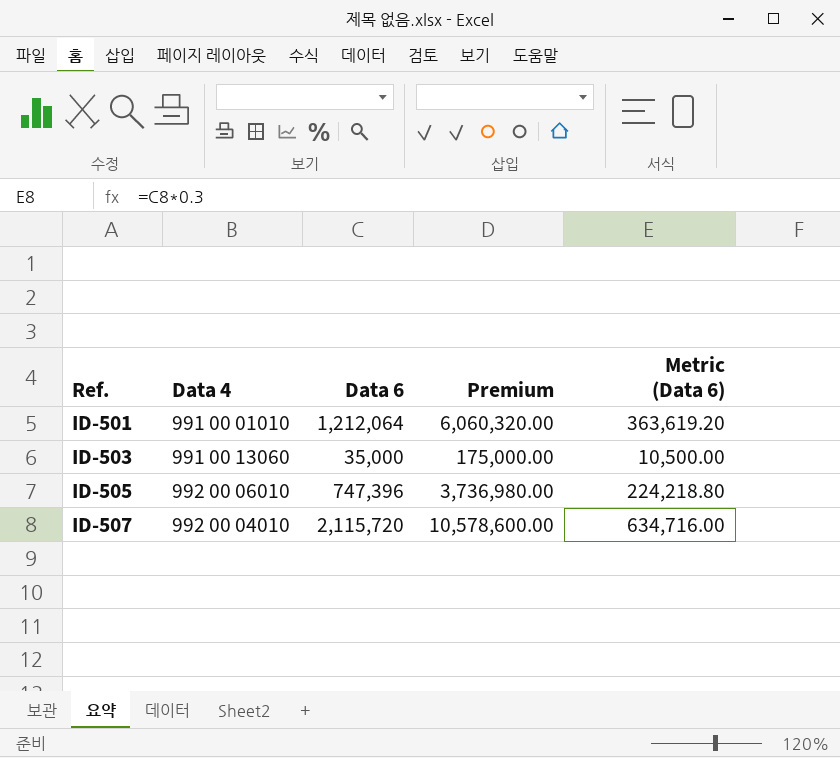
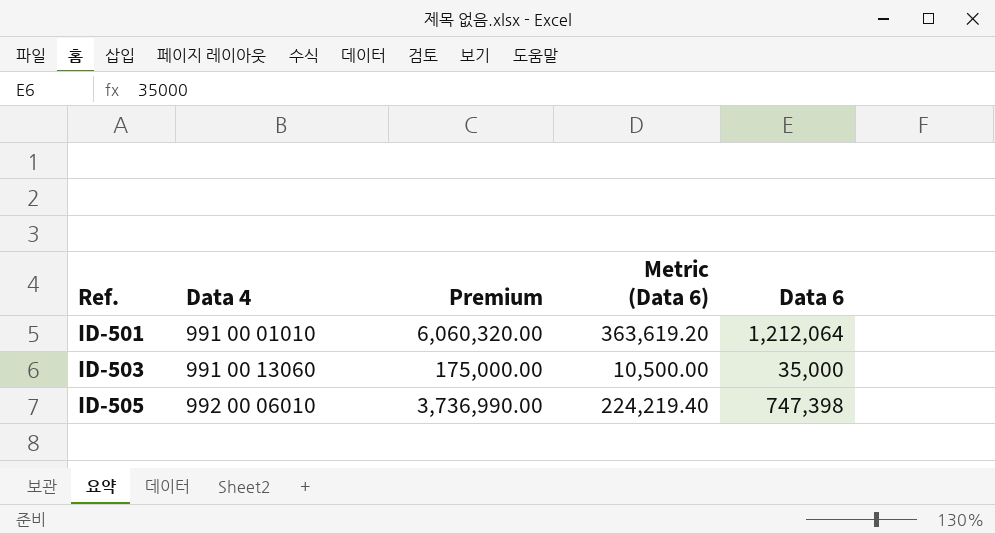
column Data 6 | position: 3 -> 5
row ID-507: 992 00 04010 | 2,115,720 | 10,578,600.00 | 634,716.00 -> none
ID-505 | Premium: 3,736,980.00 -> 3,736,990.00
ID-505 | Metric (Data 6): 224,218.80 -> 224,219.40
ID-505 | Data 6: 747,396 -> 747,398

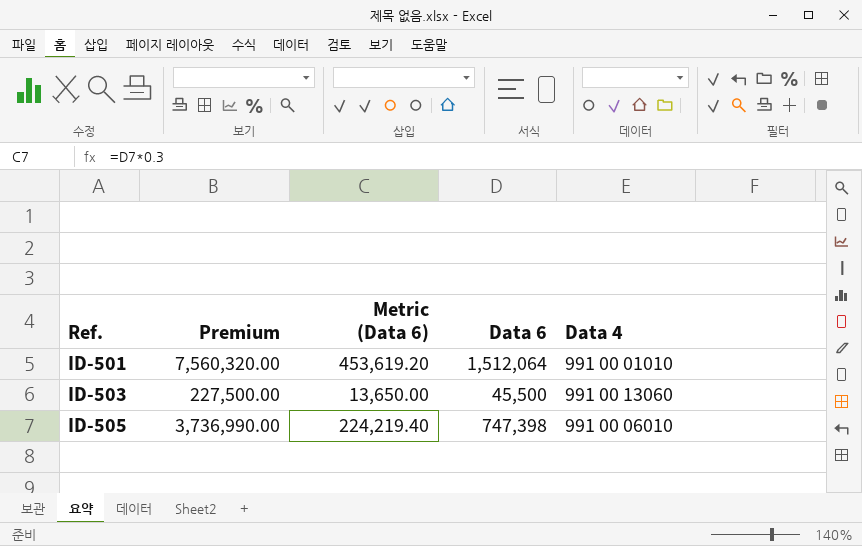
column Data 4 | position: 2 -> 5
ID-501 | Premium: 6,060,320.00 -> 7,560,320.00
ID-501 | Metric (Data 6): 363,619.20 -> 453,619.20
ID-501 | Data 6: 1,212,064 -> 1,512,064
ID-503 | Premium: 175,000.00 -> 227,500.00
ID-503 | Metric (Data 6): 10,500.00 -> 13,650.00
ID-503 | Data 6: 35,000 -> 45,500
ID-505 | Data 4: 992 00 06010 -> 991 00 06010

